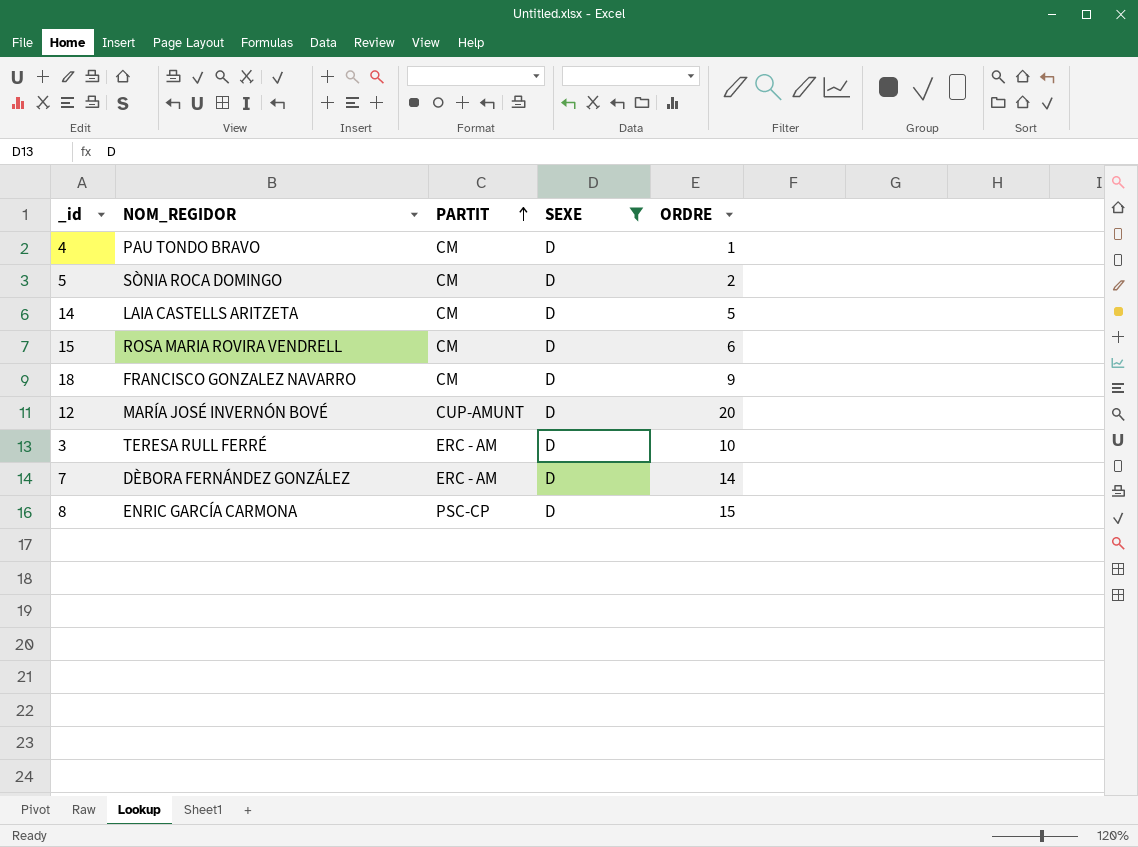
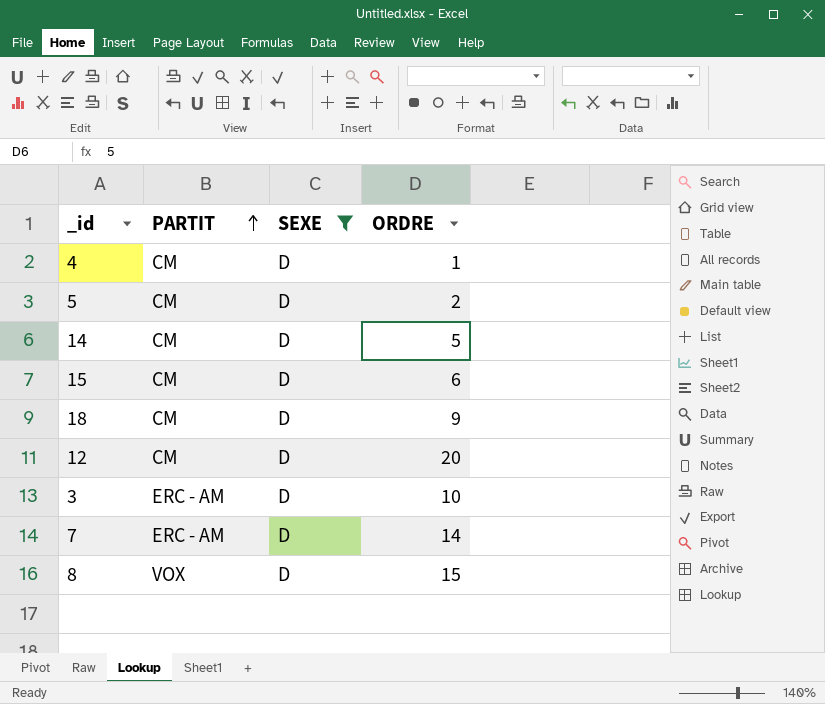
column NOM_REGIDOR | position: 2 -> none
12 | PARTIT: CUP-AMUNT -> CM
8 | PARTIT: PSC-CP -> VOX

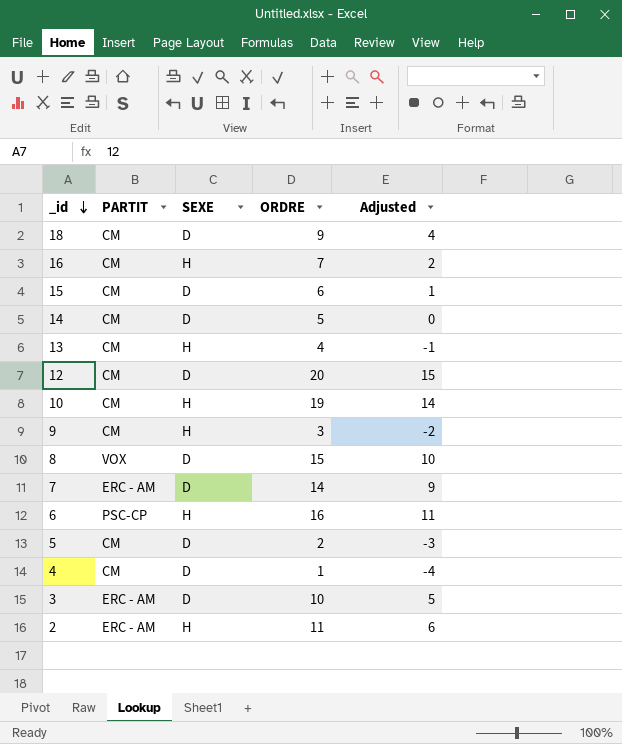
filter: SEXE = D -> none
row order: PARTIT ascending -> _id descending
column Adjusted | formula: none -> [ORDRE] - 5

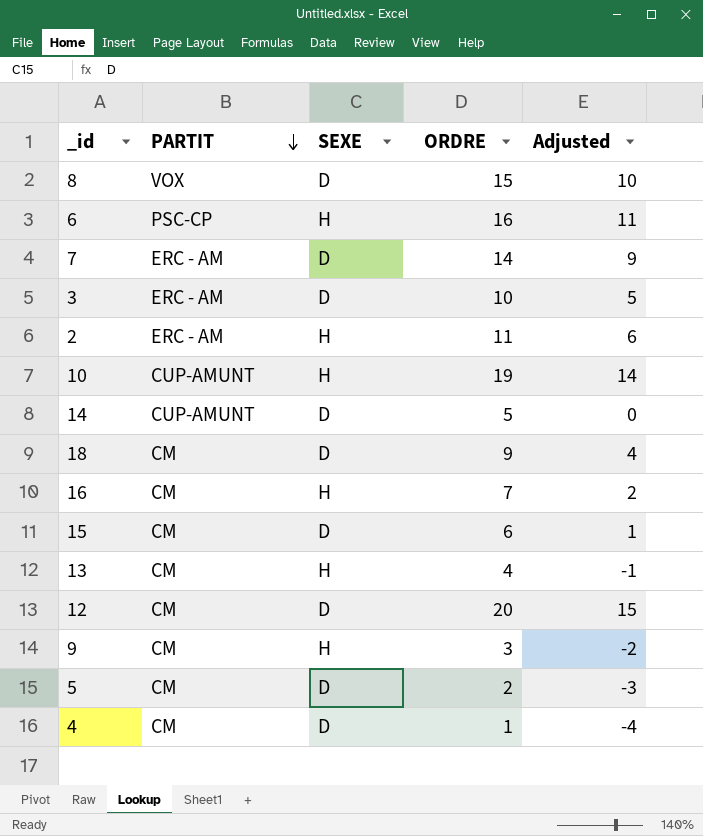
row order: _id descending -> PARTIT descending
10 | PARTIT: CM -> CUP-AMUNT
14 | PARTIT: CM -> CUP-AMUNT

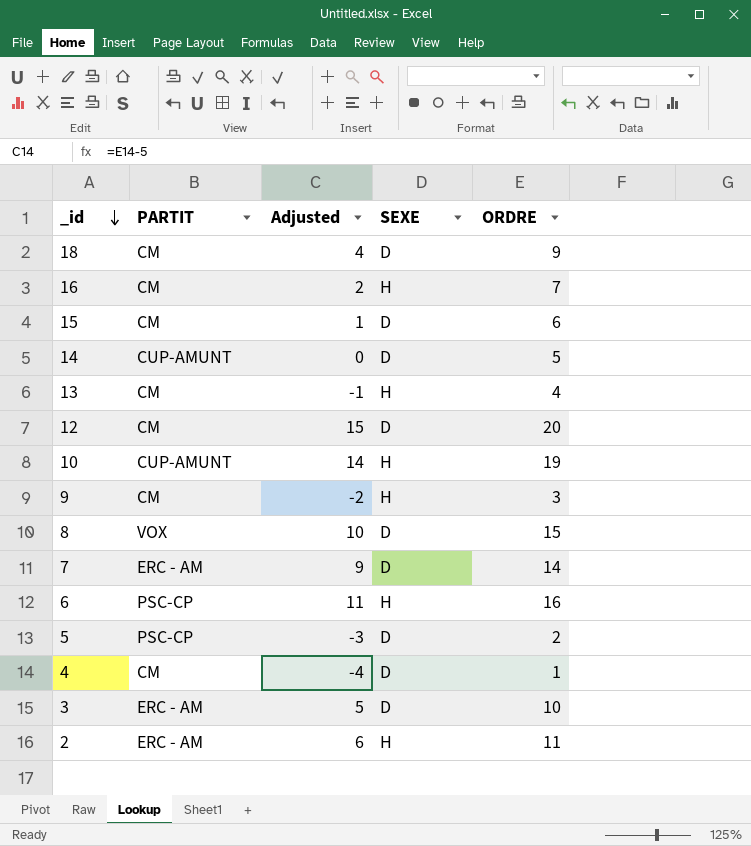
row order: PARTIT descending -> _id descending
column Adjusted | position: 5 -> 3
5 | PARTIT: CM -> PSC-CP

